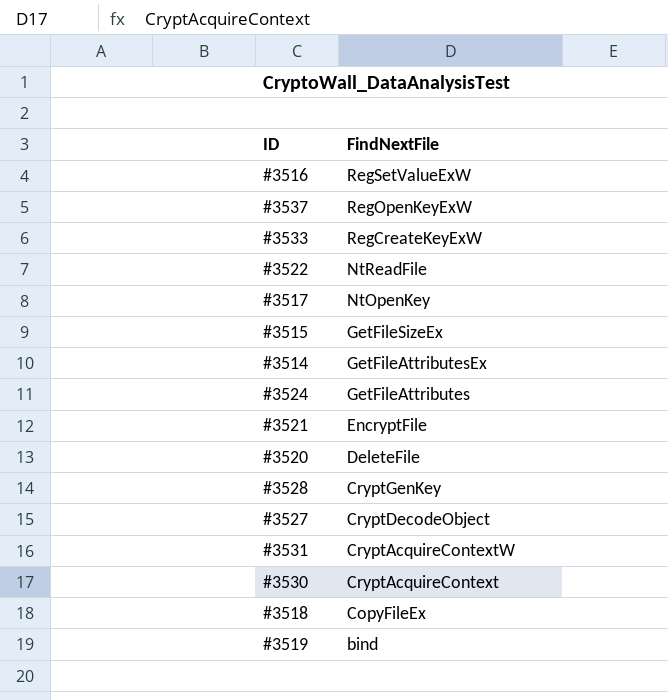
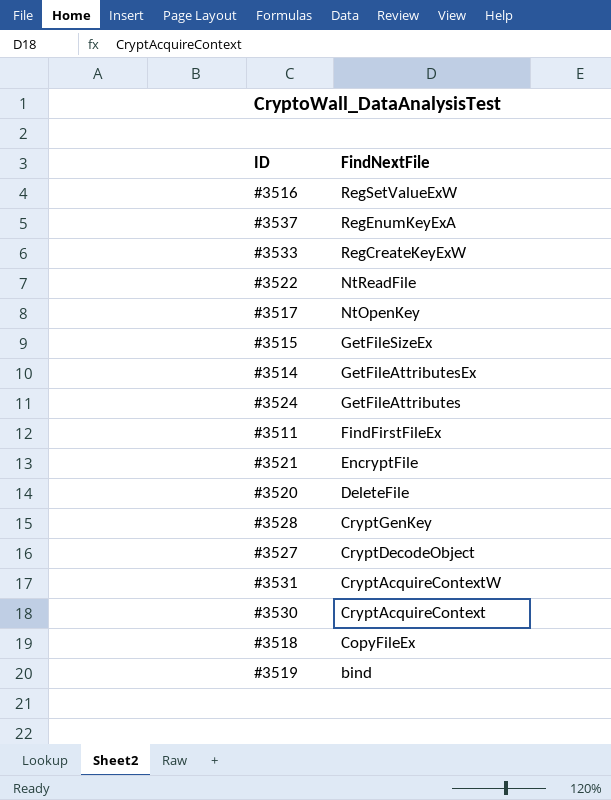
#3537 | FindNextFile: RegOpenKeyExW -> RegEnumKeyExA
row #3511: none -> FindFirstFileEx

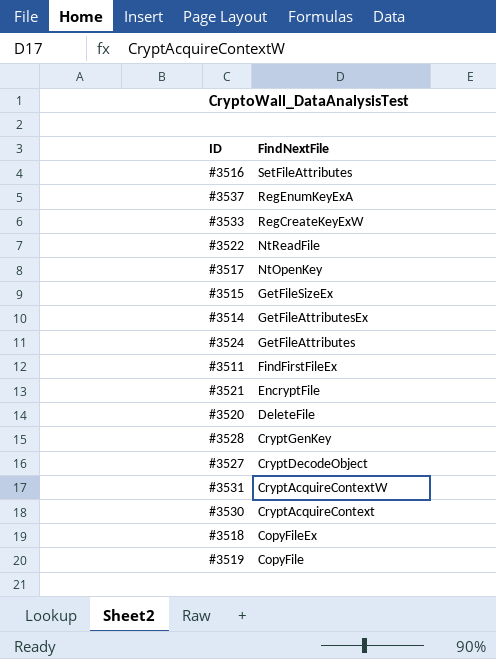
#3516 | FindNextFile: RegSetValueExW -> SetFileAttributes
#3519 | FindNextFile: bind -> CopyFile

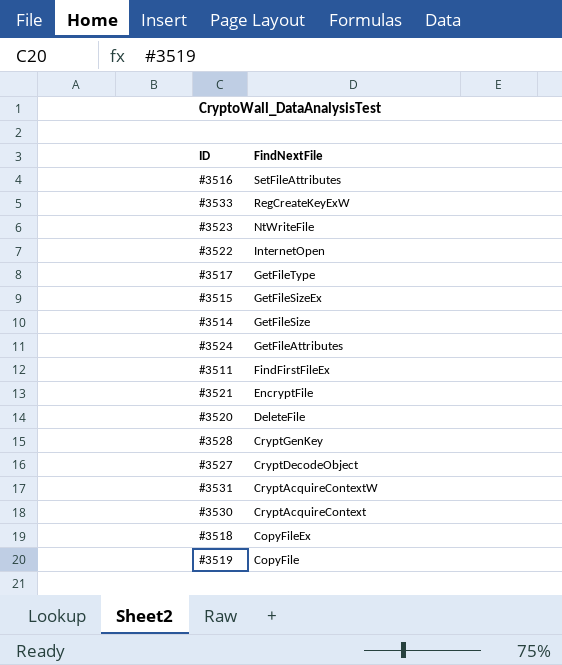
row #3537: RegEnumKeyExA -> none
row #3523: none -> NtWriteFile
#3522 | FindNextFile: NtReadFile -> InternetOpen
#3517 | FindNextFile: NtOpenKey -> GetFileType
#3514 | FindNextFile: GetFileAttributesEx -> GetFileSize

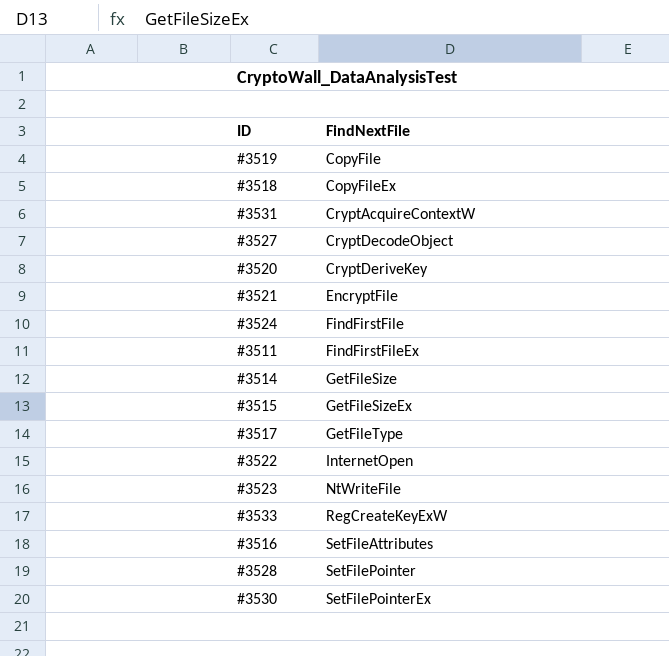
row order: FindNextFile descending -> FindNextFile ascending
#3520 | FindNextFile: DeleteFile -> CryptDeriveKey
#3524 | FindNextFile: GetFileAttributes -> FindFirstFile
#3528 | FindNextFile: CryptGenKey -> SetFilePointer
#3530 | FindNextFile: CryptAcquireContext -> SetFilePointerEx

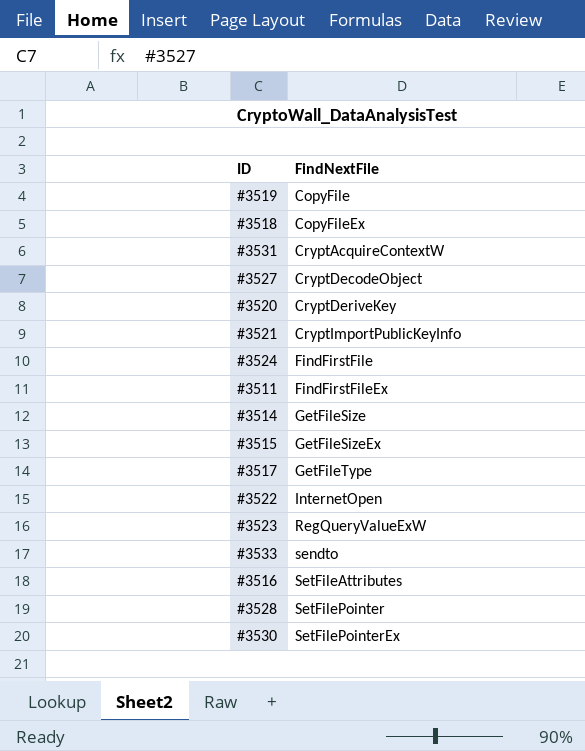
#3521 | FindNextFile: EncryptFile -> CryptImportPublicKeyInfo
#3523 | FindNextFile: NtWriteFile -> RegQueryValueExW
#3533 | FindNextFile: RegCreateKeyExW -> sendto

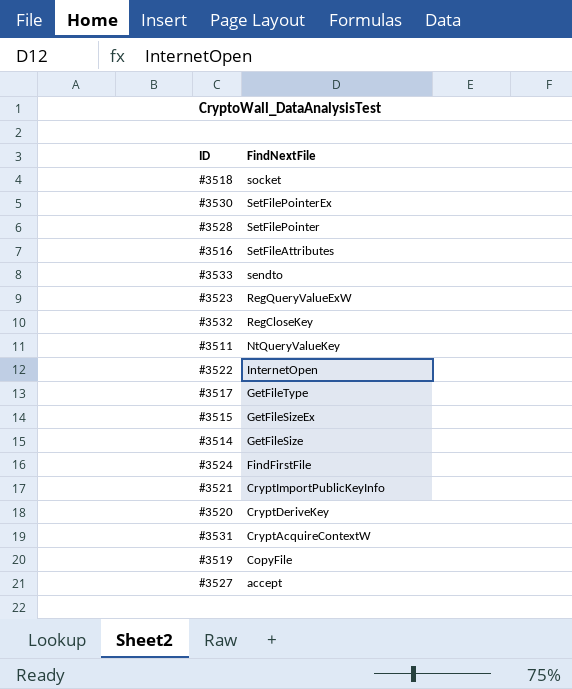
row order: FindNextFile ascending -> FindNextFile descending
#3518 | FindNextFile: CopyFileEx -> socket
row #3532: none -> RegCloseKey
#3511 | FindNextFile: FindFirstFileEx -> NtQueryValueKey
#3527 | FindNextFile: CryptDecodeObject -> accept

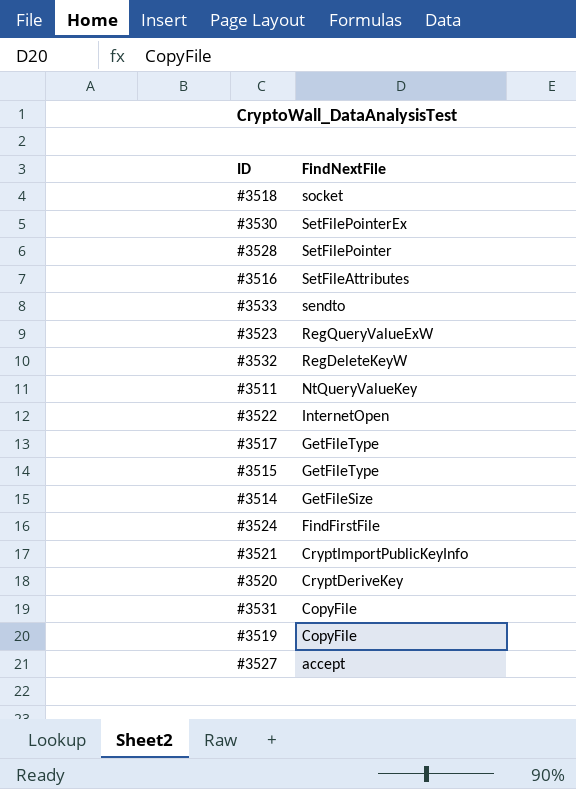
#3532 | FindNextFile: RegCloseKey -> RegDeleteKeyW
#3515 | FindNextFile: GetFileSizeEx -> GetFileType
#3531 | FindNextFile: CryptAcquireContextW -> CopyFile

